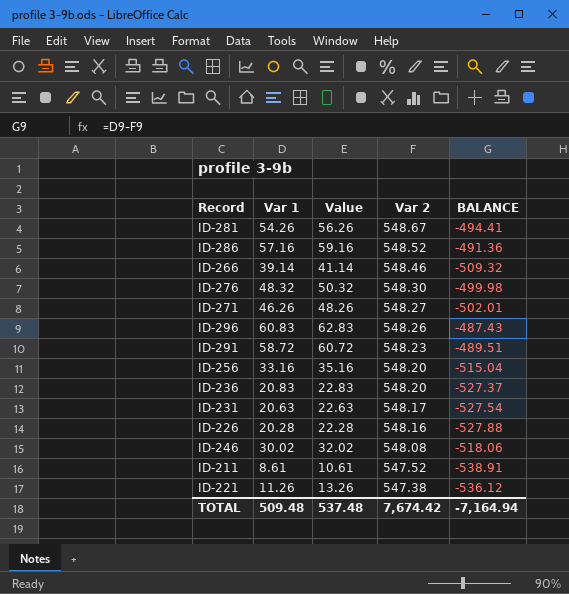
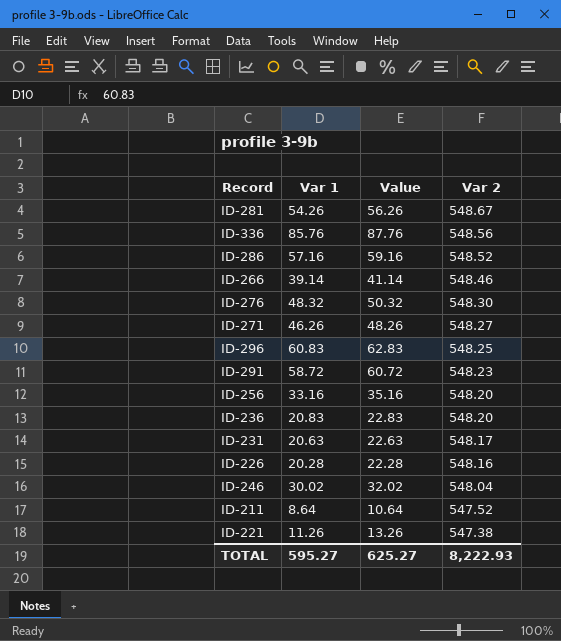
column BALANCE | formula: [Var 1] - [Var 2] -> none
row ID-336: none -> 85.76 | 87.76 | 548.56
ID-296 | Var 2: 548.26 -> 548.25
ID-246 | Var 2: 548.08 -> 548.04
ID-211 | Var 1: 8.61 -> 8.64
ID-211 | Value: 10.61 -> 10.64
TOTAL | Var 1: 509.48 -> 595.27
TOTAL | Value: 537.48 -> 625.27
TOTAL | Var 2: 7,674.42 -> 8,222.93

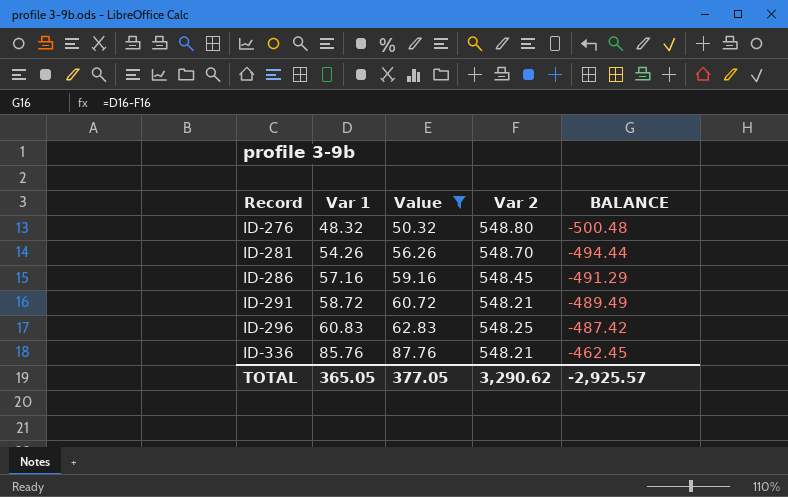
filter: none -> Value >= 50.32
row order: Var 2 descending -> Record ascending
column BALANCE | formula: none -> [Var 1] - [Var 2]
ID-276 | Var 2: 548.30 -> 548.80
ID-281 | Var 2: 548.67 -> 548.70
ID-286 | Var 2: 548.52 -> 548.45
ID-291 | Var 2: 548.23 -> 548.21
ID-336 | Var 2: 548.56 -> 548.21
TOTAL | Var 1: 595.27 -> 365.05
TOTAL | Value: 625.27 -> 377.05
TOTAL | Var 2: 8,222.93 -> 3,290.62

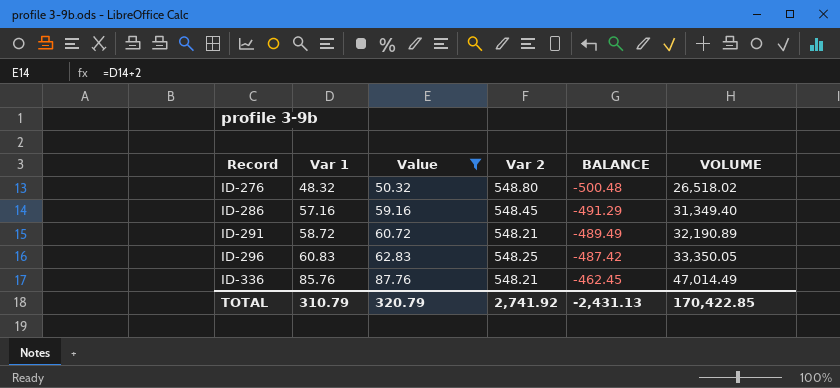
column VOLUME | formula: none -> [Var 1] * [Var 2]
row ID-281: 54.26 | 56.26 | 548.70 | -494.44 -> none
TOTAL | Var 1: 365.05 -> 310.79
TOTAL | Value: 377.05 -> 320.79
TOTAL | Var 2: 3,290.62 -> 2,741.92
TOTAL | BALANCE: -2,925.57 -> -2,431.13

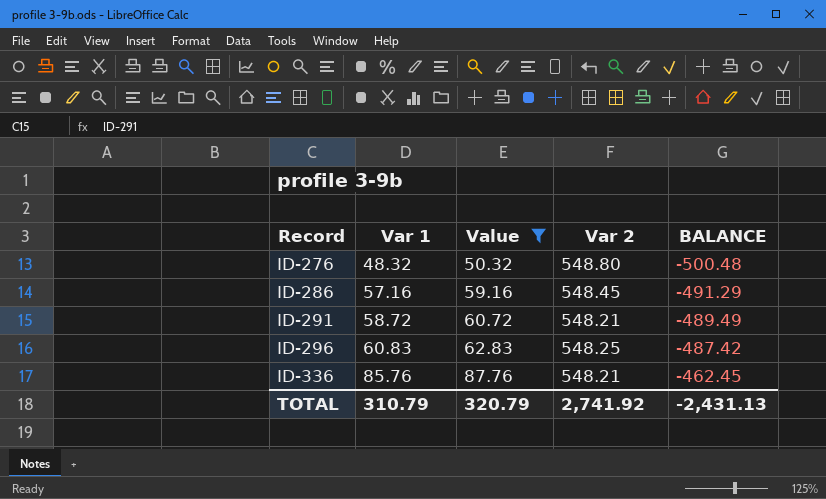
column VOLUME | formula: [Var 1] * [Var 2] -> none

